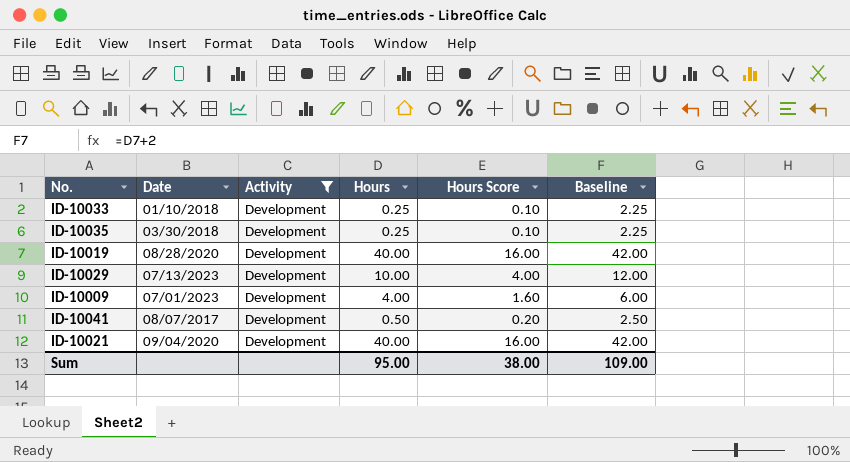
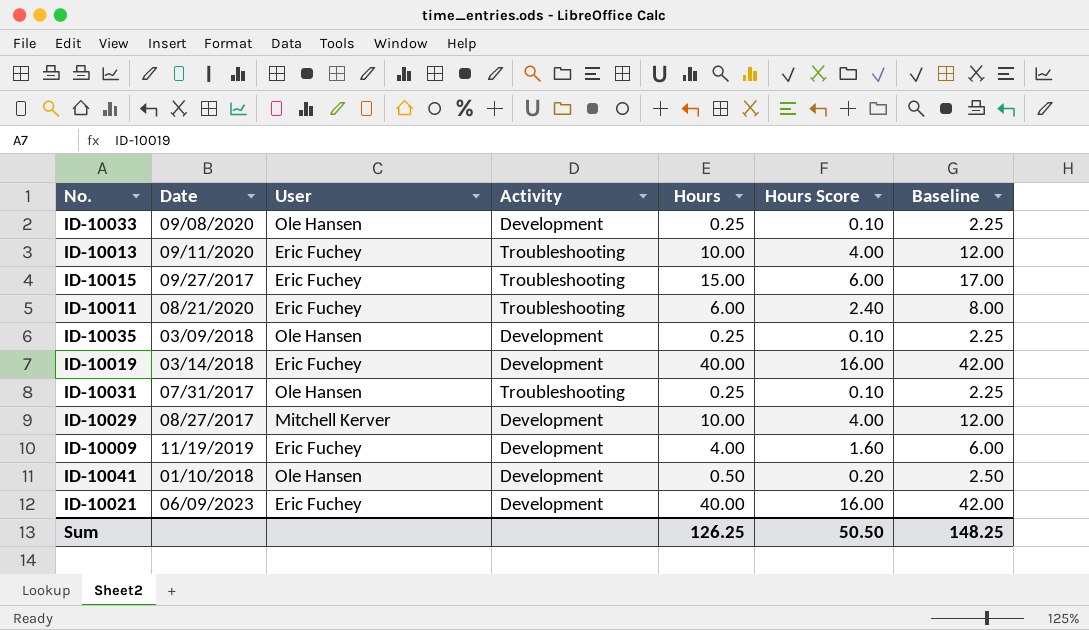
filter: Activity = Development -> none
column User | position: none -> 3
ID-10033 | Date: 01/10/2018 -> 09/08/2020
ID-10035 | Date: 03/30/2018 -> 03/09/2018
ID-10019 | Date: 08/28/2020 -> 03/14/2018
ID-10029 | Date: 07/13/2023 -> 08/27/2017
ID-10009 | Date: 07/01/2023 -> 11/19/2019
ID-10041 | Date: 08/07/2017 -> 01/10/2018
ID-10021 | Date: 09/04/2020 -> 06/09/2023
Sum | Hours: 95.00 -> 126.25
Sum | Hours Score: 38.00 -> 50.50
Sum | Baseline: 109.00 -> 148.25

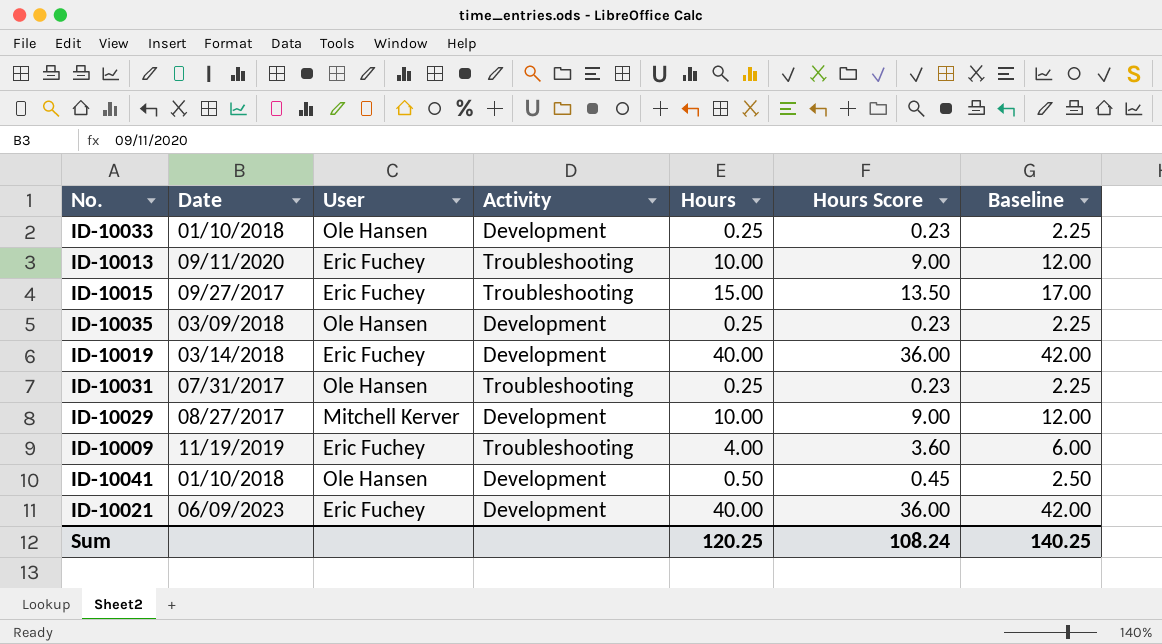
column Hours Score | formula: [Hours] * 0.4 -> [Hours] * 0.9
row ID-10011: 08/21/2020 | Eric Fuchey | Troubleshooting | 6.00 | 2.40 | 8.00 -> none
ID-10033 | Date: 09/08/2020 -> 01/10/2018
ID-10009 | Activity: Development -> Troubleshooting
Sum | Hours: 126.25 -> 120.25
Sum | Hours Score: 50.50 -> 108.24
Sum | Baseline: 148.25 -> 140.25

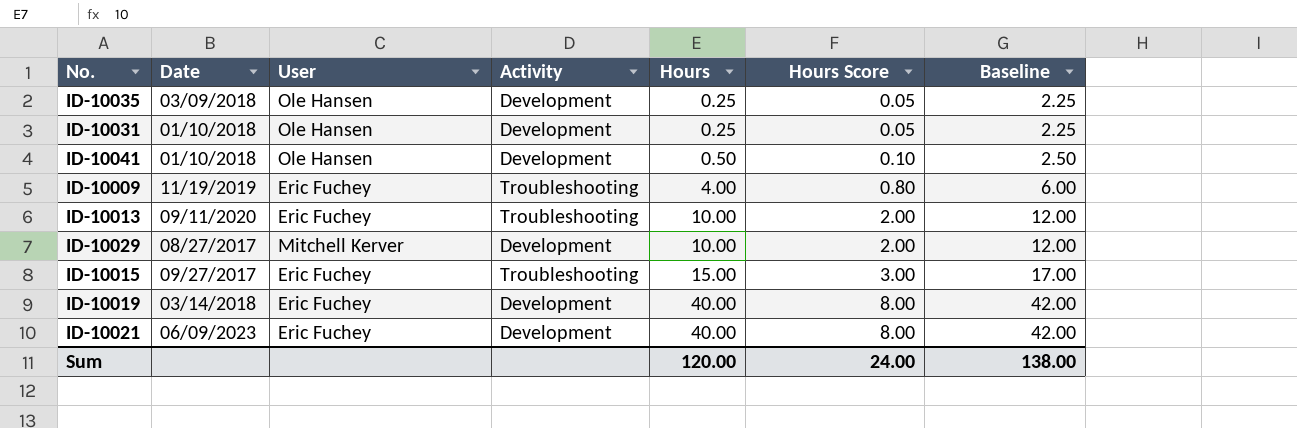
row order: none -> Hours ascending
column Hours Score | formula: [Hours] * 0.9 -> [Hours] * 0.2
row ID-10033: 01/10/2018 | Ole Hansen | Development | 0.25 | 0.23 | 2.25 -> none
ID-10031 | Date: 07/31/2017 -> 01/10/2018
ID-10031 | Activity: Troubleshooting -> Development
Sum | Hours: 120.25 -> 120.00
Sum | Hours Score: 108.24 -> 24.00
Sum | Baseline: 140.25 -> 138.00

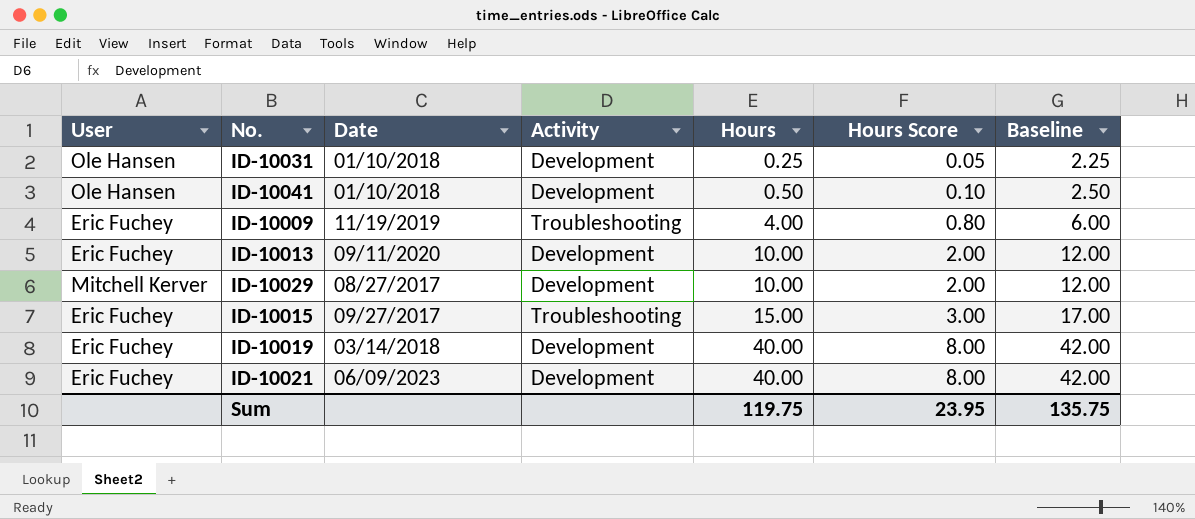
column User | position: 3 -> 1
row ID-10035: 03/09/2018 | Ole Hansen | Development | 0.25 | 0.05 | 2.25 -> none
ID-10013 | Activity: Troubleshooting -> Development
Sum | Hours: 120.00 -> 119.75
Sum | Hours Score: 24.00 -> 23.95
Sum | Baseline: 138.00 -> 135.75

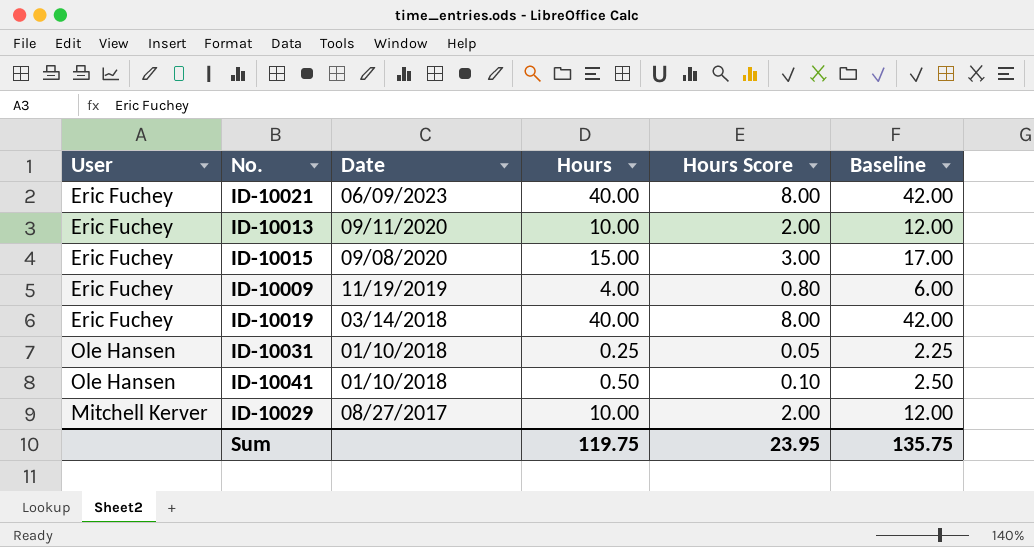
row order: Hours ascending -> Date descending
column Activity | position: 4 -> none
ID-10015 | Date: 09/27/2017 -> 09/08/2020

